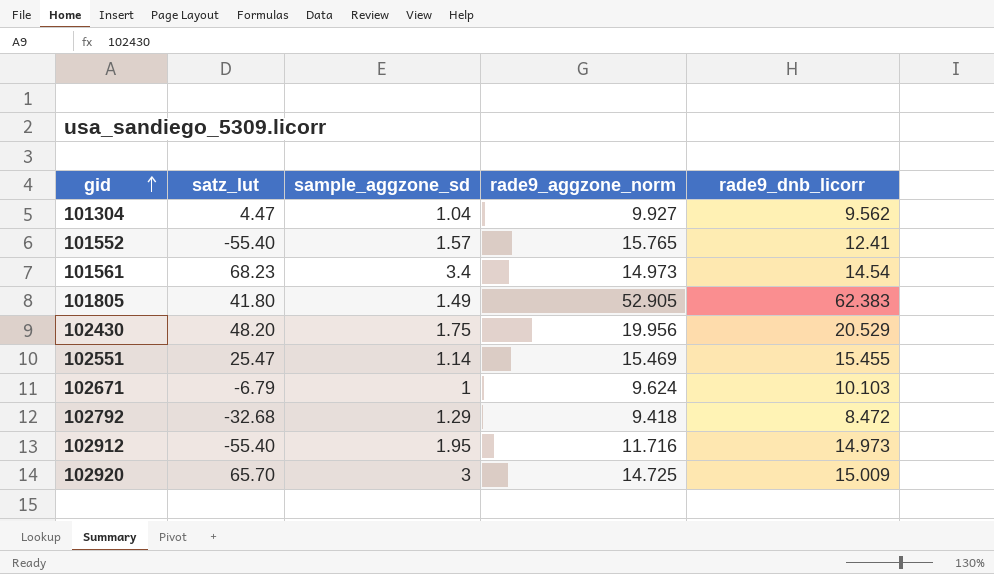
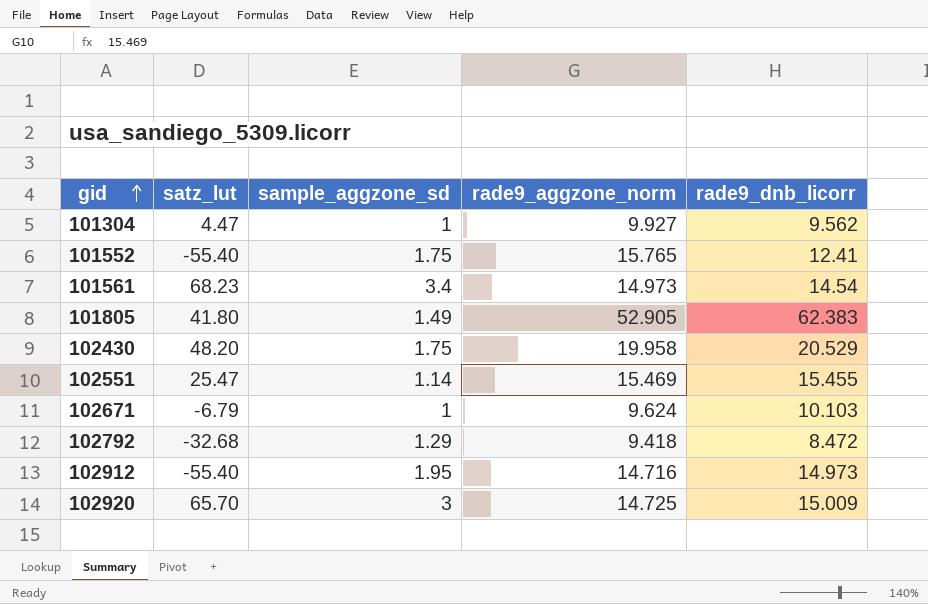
101304 | sample_aggzone_sd: 1.04 -> 1
101552 | sample_aggzone_sd: 1.57 -> 1.75
102430 | rade9_aggzone_norm: 19.956 -> 19.958
102912 | rade9_aggzone_norm: 11.716 -> 14.716

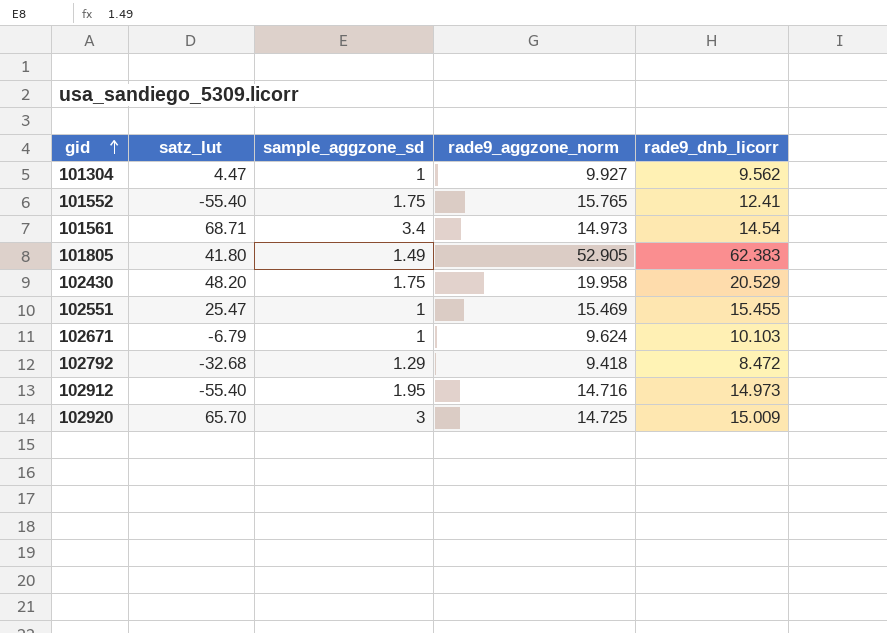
101561 | satz_lut: 68.23 -> 68.71
102551 | sample_aggzone_sd: 1.14 -> 1

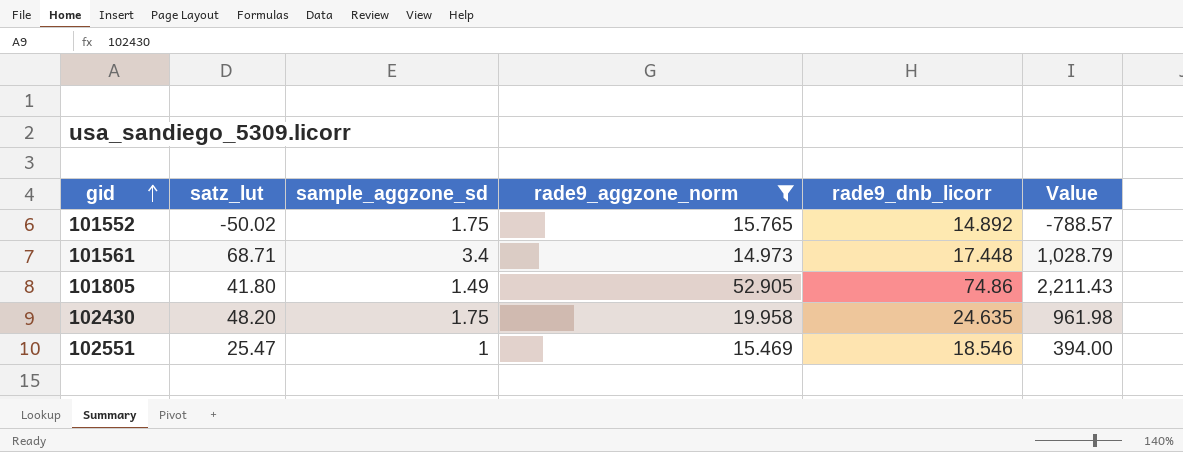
filter: none -> rade9_aggzone_norm >= 14.973
column Value | formula: none -> [satz_lut] * [rade9_aggzone_norm]
101552 | satz_lut: -55.40 -> -50.02
101552 | rade9_dnb_licorr: 12.41 -> 14.892
101561 | rade9_dnb_licorr: 14.54 -> 17.448
101805 | rade9_dnb_licorr: 62.383 -> 74.86
102430 | rade9_dnb_licorr: 20.529 -> 24.635
102551 | rade9_dnb_licorr: 15.455 -> 18.546

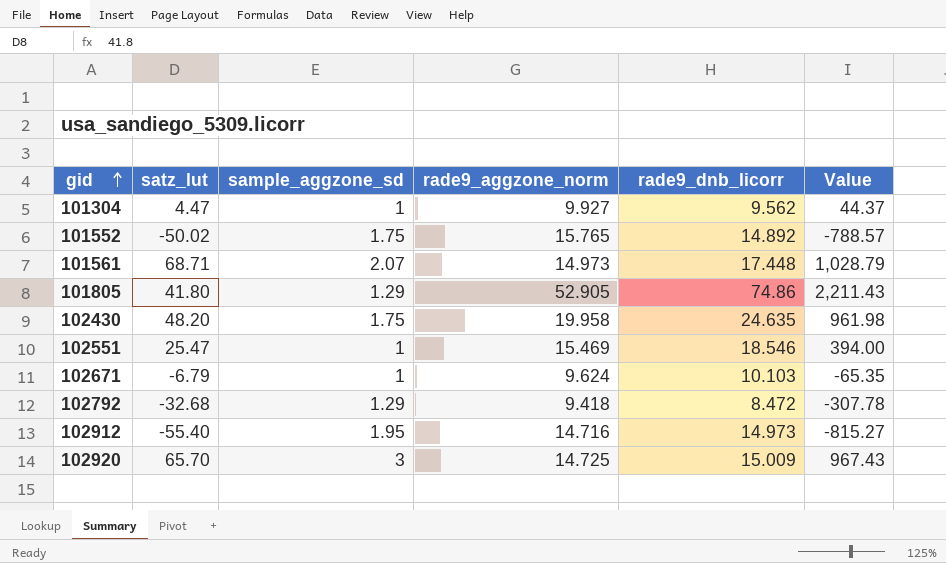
filter: rade9_aggzone_norm >= 14.973 -> none
101561 | sample_aggzone_sd: 3.4 -> 2.07
101805 | sample_aggzone_sd: 1.49 -> 1.29

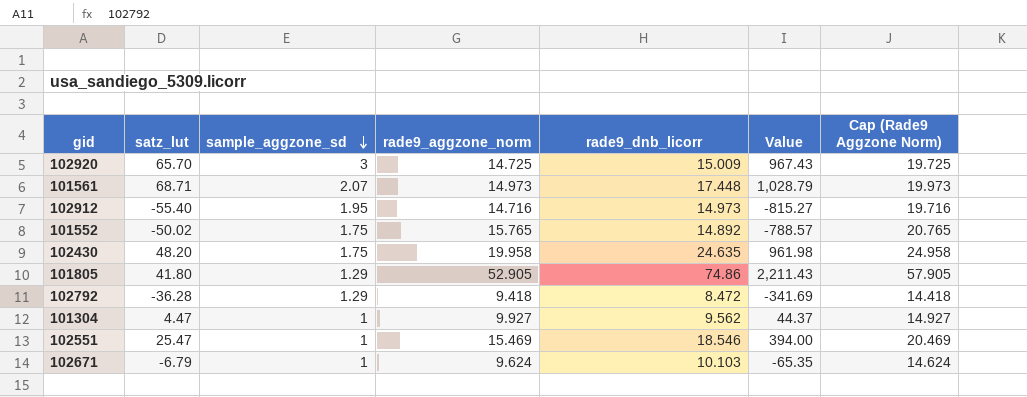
row order: gid ascending -> sample_aggzone_sd descending
column Cap (Rade9 Aggzone Norm) | formula: none -> [rade9_aggzone_norm] + 5
102792 | satz_lut: -32.68 -> -36.28
102792 | Value: -307.78 -> -341.69

